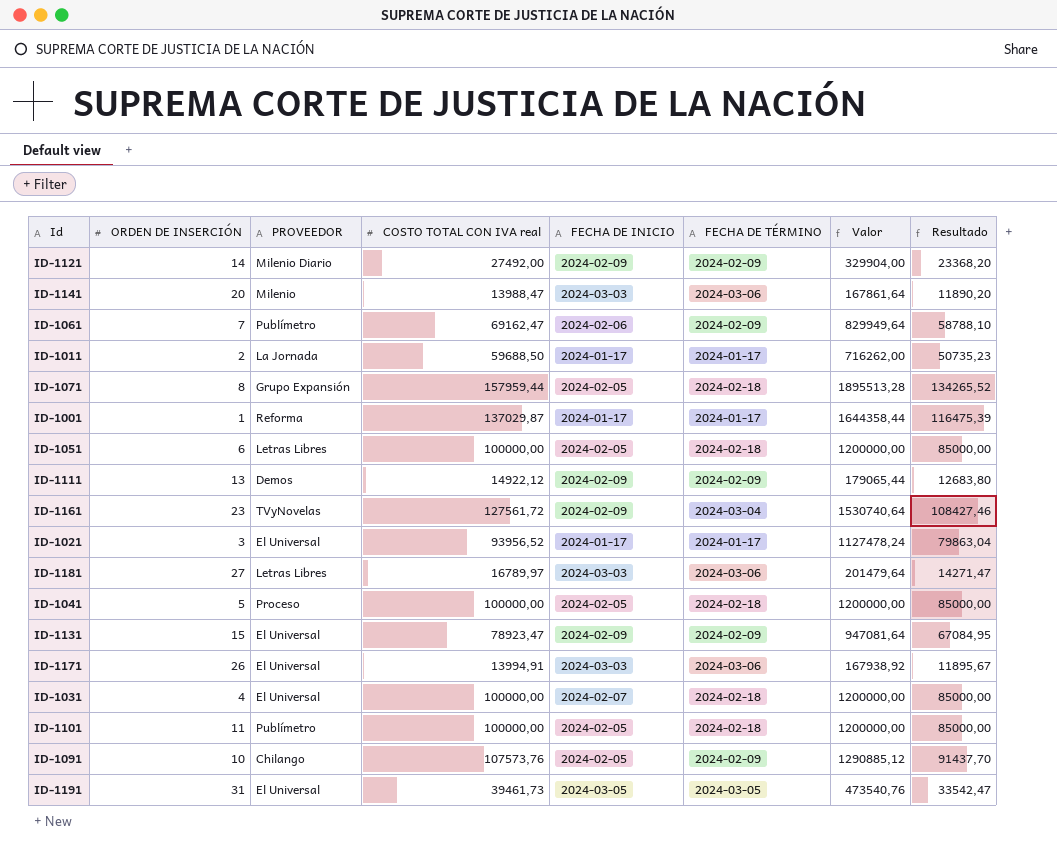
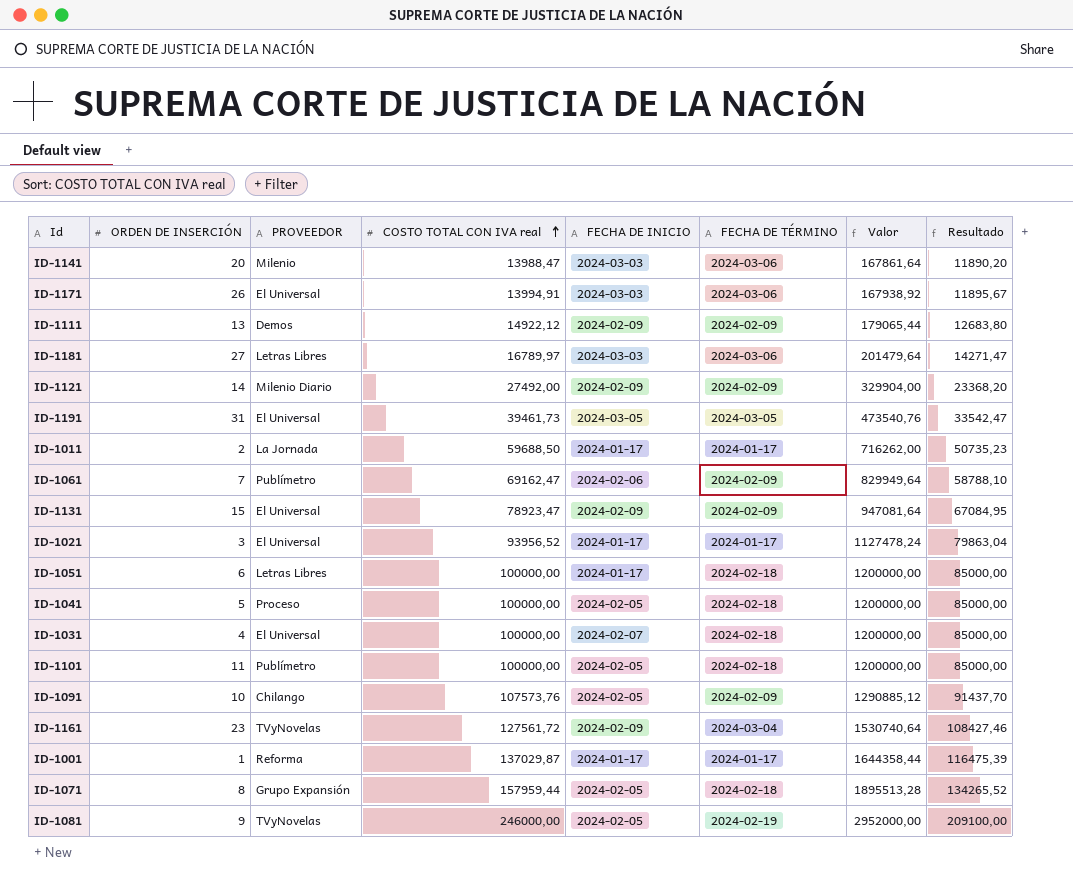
row order: none -> COSTO TOTAL CON IVA real ascending
ID-1051 | FECHA DE INICIO: 2024-02-05 -> 2024-01-17
row ID-1081: none -> 9 | TVyNovelas | 246000,00 | 2024-02-05 | 2024-02-19 | 2952000,00 | 209100,00

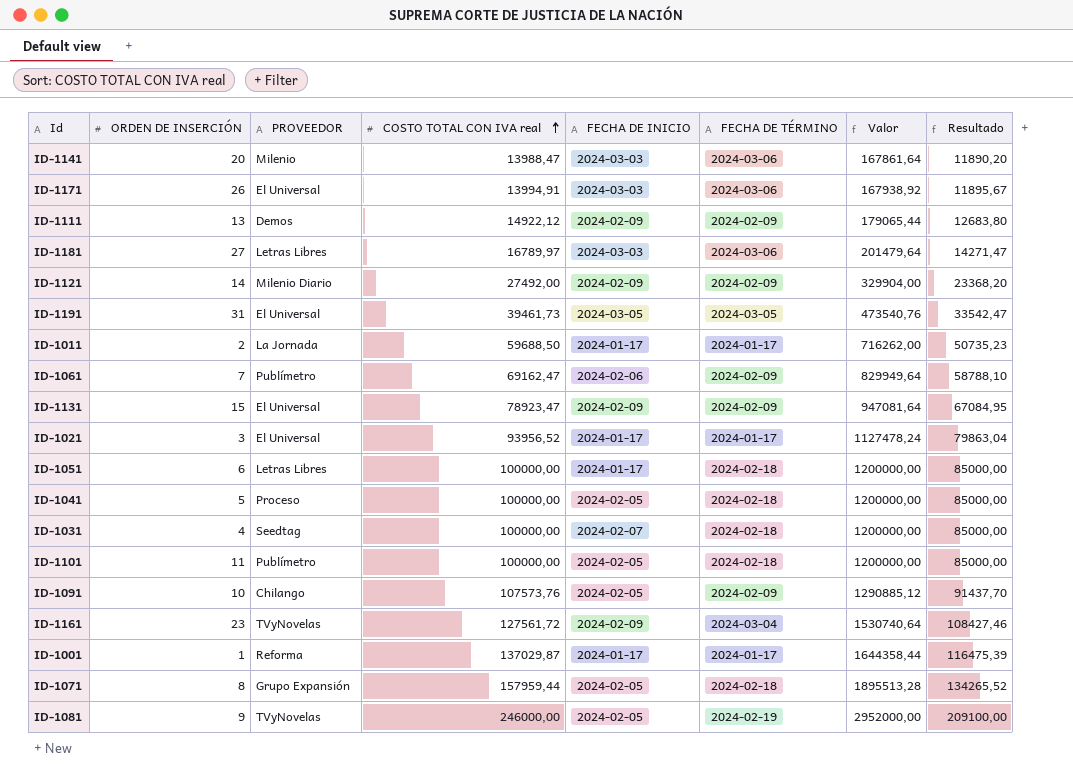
ID-1031 | PROVEEDOR: El Universal -> Seedtag

